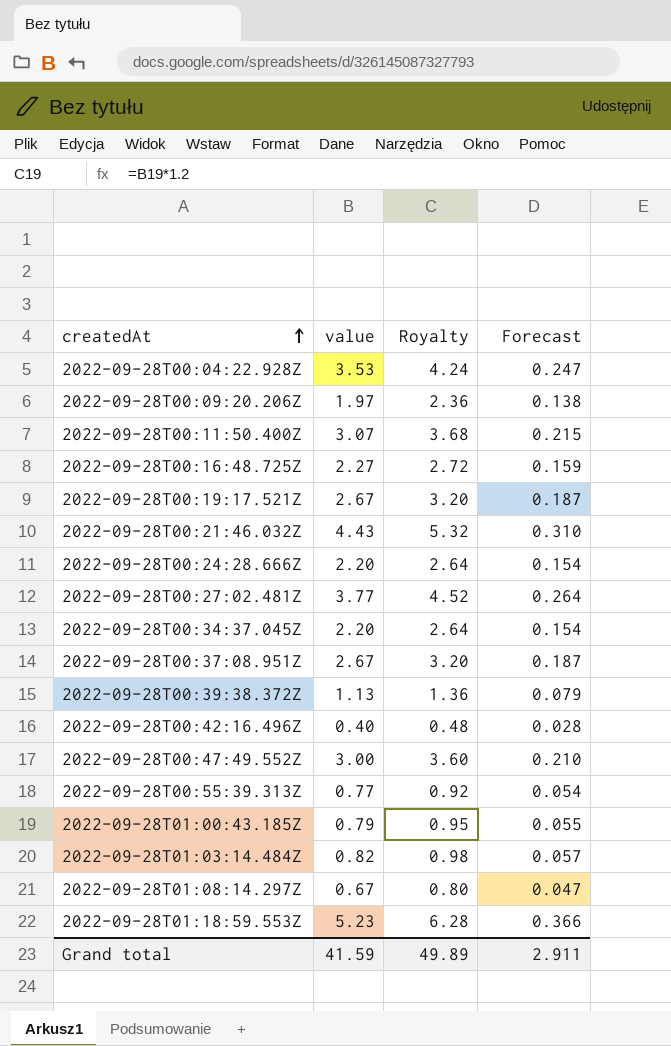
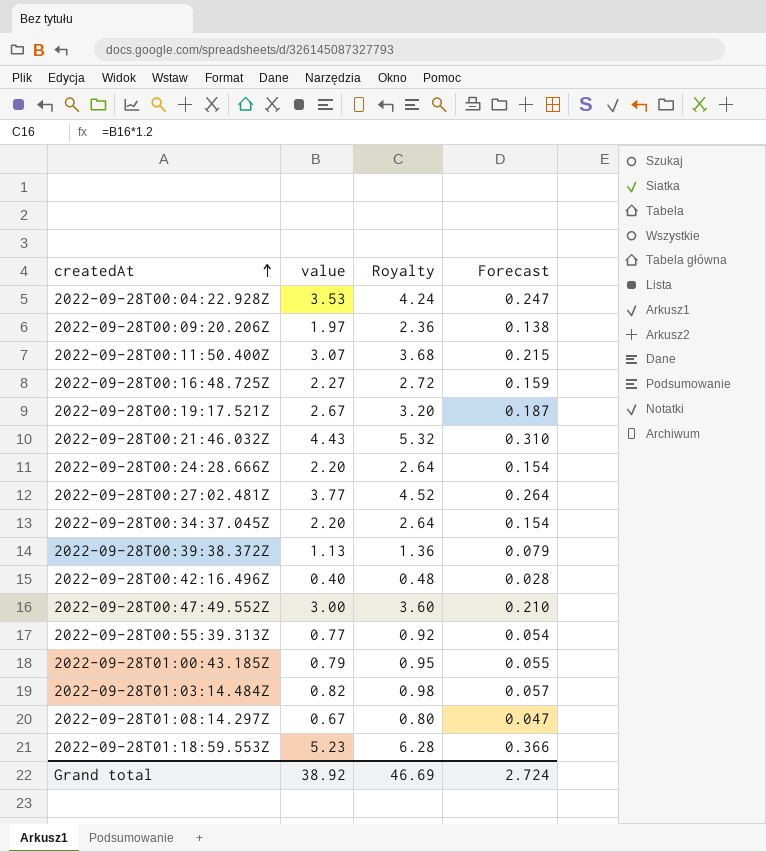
row 2022-09-28T00:37:08.951Z: 2.67 | 3.20 | 0.187 -> none
Grand total | value: 41.59 -> 38.92
Grand total | Royalty: 49.89 -> 46.69
Grand total | Forecast: 2.911 -> 2.724

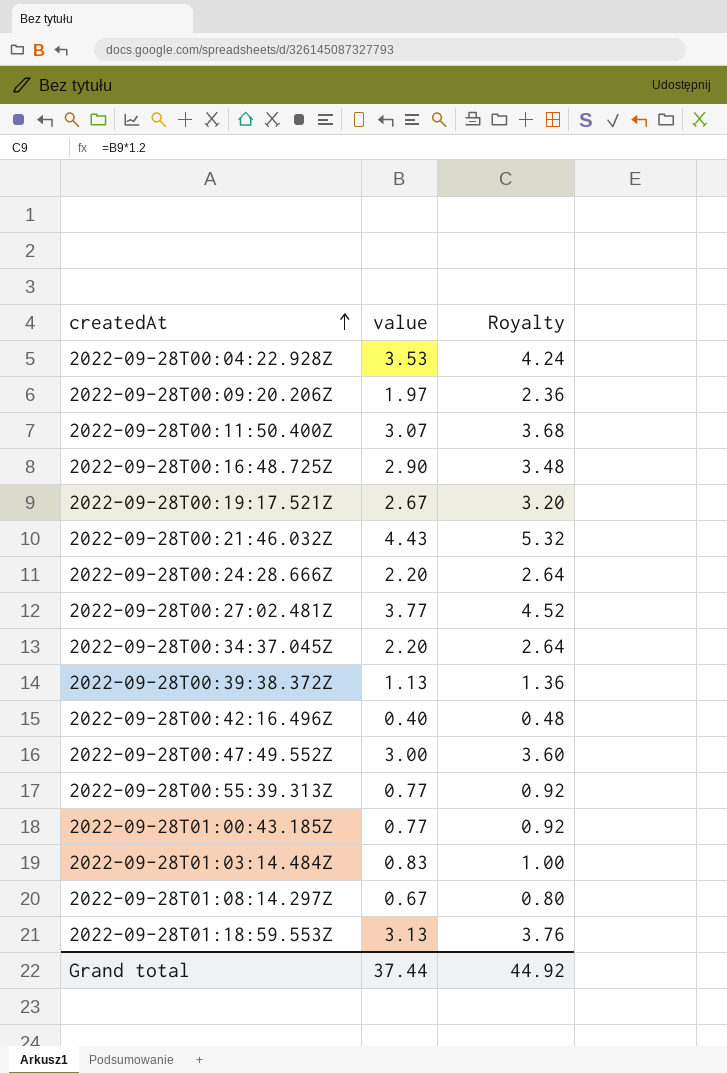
column Forecast | formula: [value] * 0.07 -> none
2022-09-28T00:16:48.725Z | value: 2.27 -> 2.90
2022-09-28T00:16:48.725Z | Royalty: 2.72 -> 3.48
2022-09-28T01:00:43.185Z | value: 0.79 -> 0.77
2022-09-28T01:00:43.185Z | Royalty: 0.95 -> 0.92
2022-09-28T01:03:14.484Z | value: 0.82 -> 0.83
2022-09-28T01:03:14.484Z | Royalty: 0.98 -> 1.00
2022-09-28T01:18:59.553Z | value: 5.23 -> 3.13
2022-09-28T01:18:59.553Z | Royalty: 6.28 -> 3.76
Grand total | value: 38.92 -> 37.44
Grand total | Royalty: 46.69 -> 44.92

